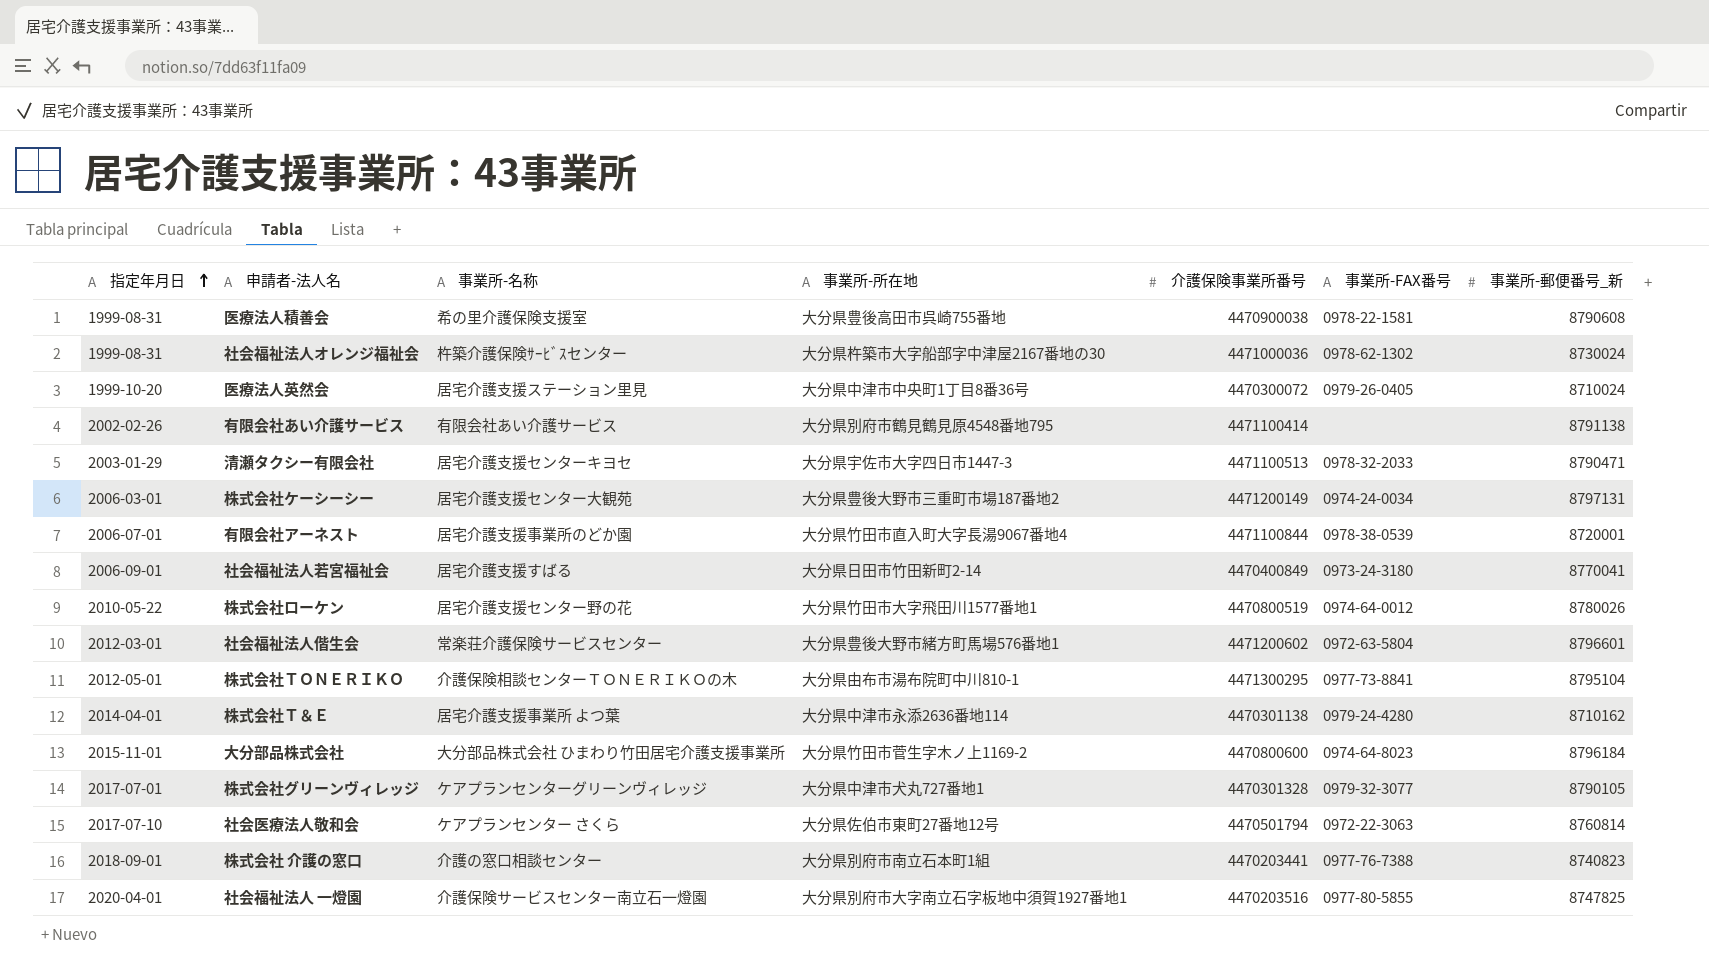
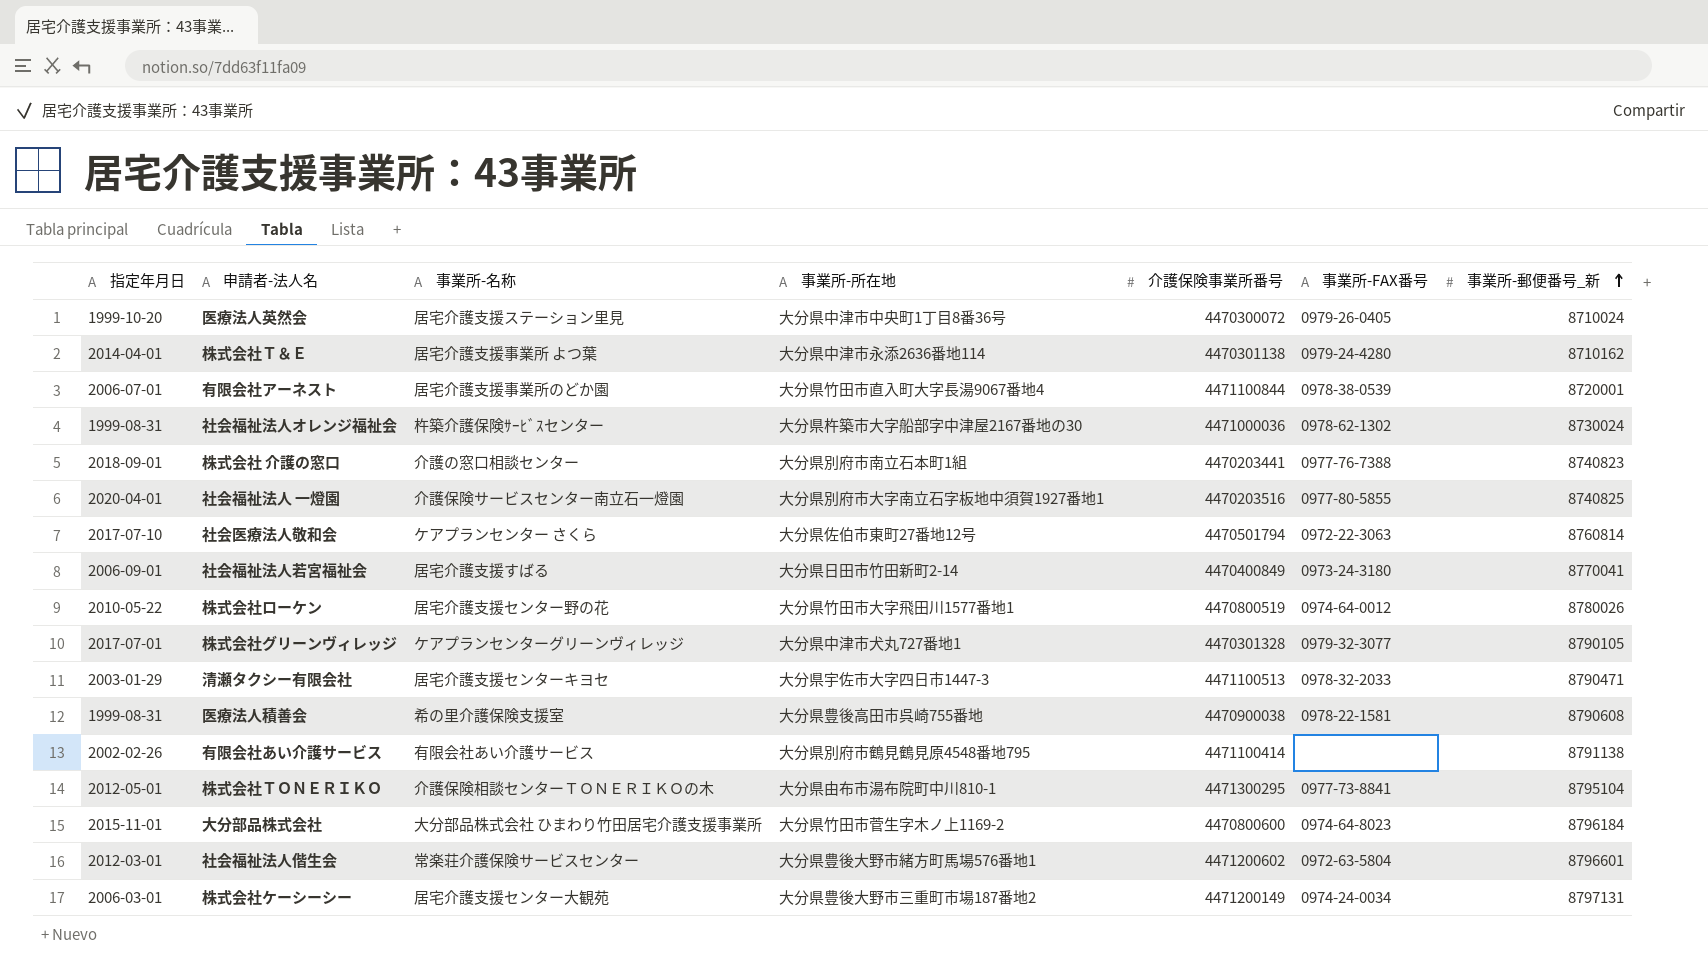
row order: 指定年月日 ascending -> 事業所-郵便番号_新 ascending
社会福祉法人 一燈園 | 事業所-郵便番号_新: 8747825 -> 8740825

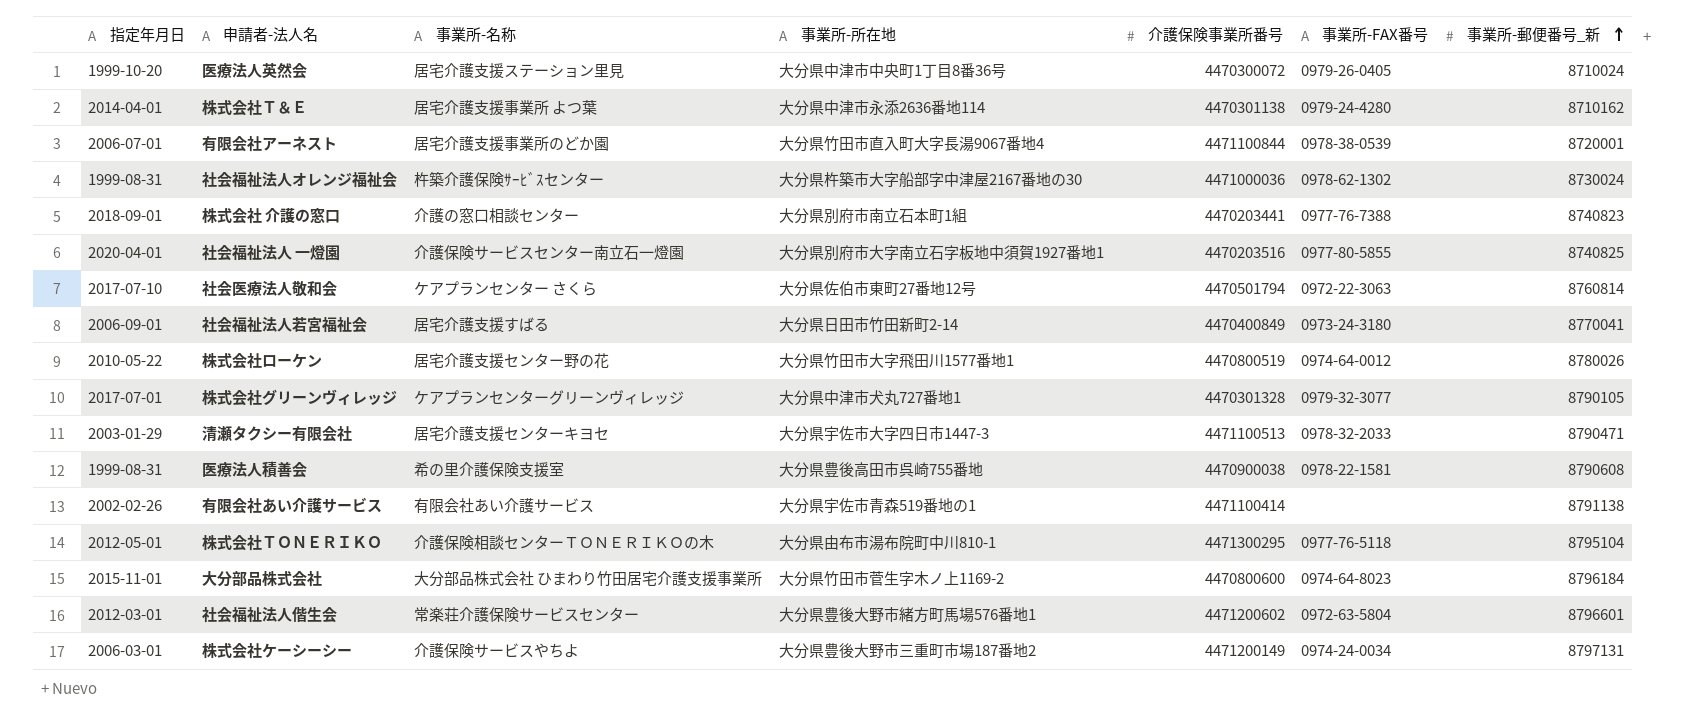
有限会社あい介護サービス | 事業所-所在地: 大分県別府市鶴見鶴見原4548番地795 -> 大分県宇佐市青森519番地の1
株式会社ＴＯＮＥＲＩＫＯ | 事業所-FAX番号: 0977-73-8841 -> 0977-76-5118
株式会社ケーシーシー | 事業所-名称: 居宅介護支援センター大観苑 -> 介護保険サービスやちよ

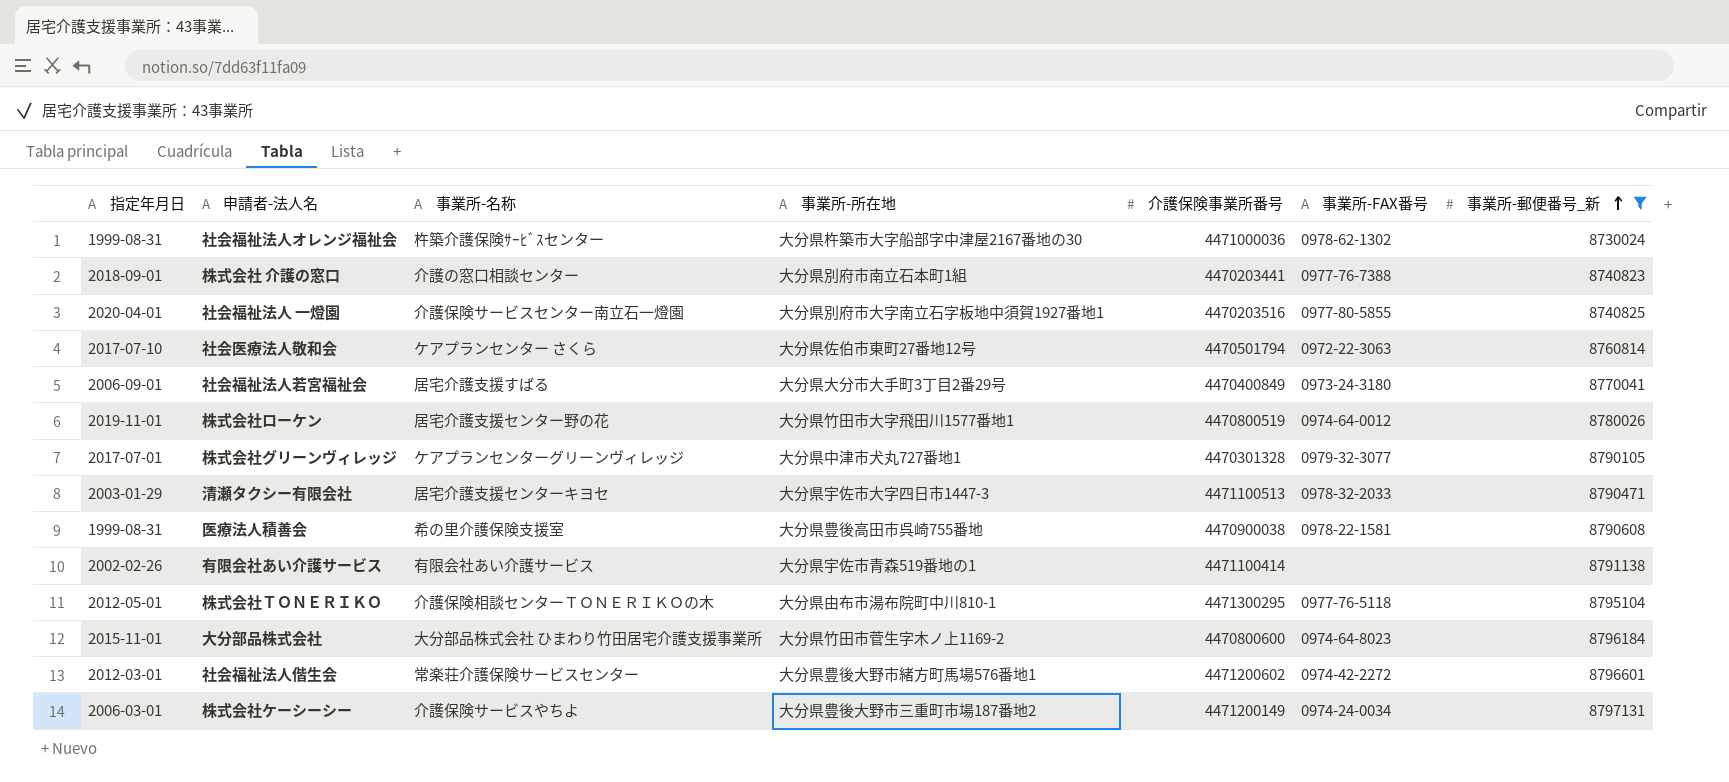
filter: none -> 事業所-郵便番号_新 >= 8730024
社会福祉法人若宮福祉会 | 事業所-所在地: 大分県日田市竹田新町2-14 -> 大分県大分市大手町3丁目2番29号
株式会社ローケン | 指定年月日: 2010-05-22 -> 2019-11-01
社会福祉法人偕生会 | 事業所-FAX番号: 0972-63-5804 -> 0974-42-2272

